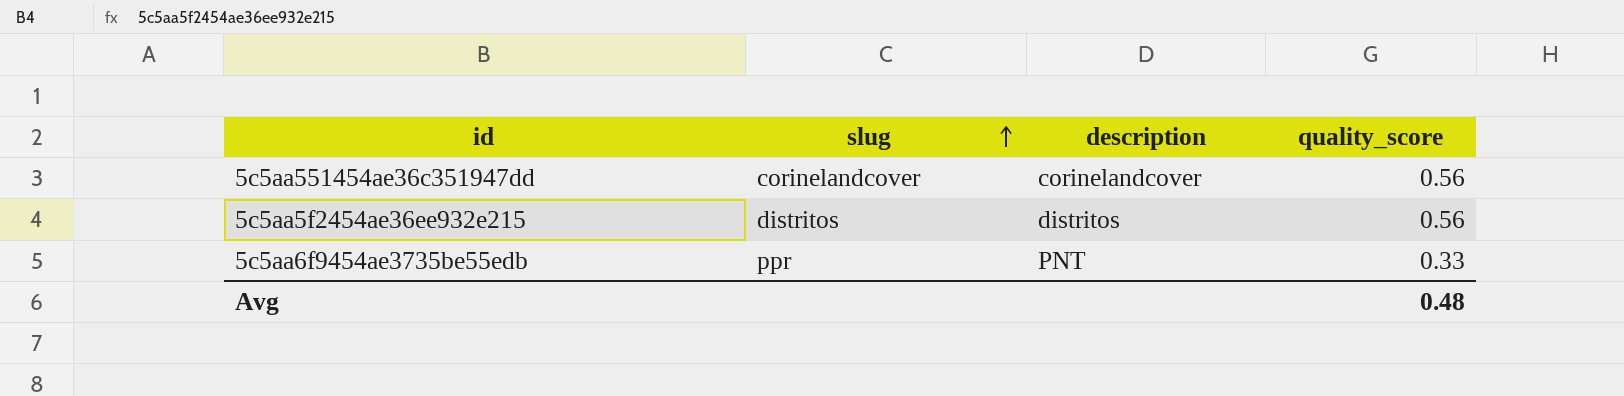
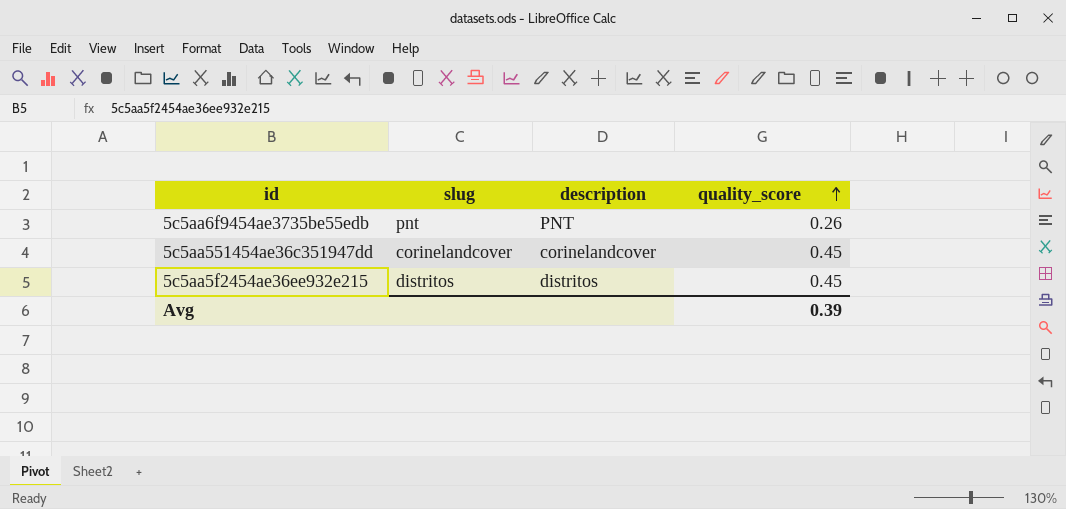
row order: slug ascending -> quality_score ascending
5c5aa6f9454ae3735be55edb | slug: ppr -> pnt
5c5aa6f9454ae3735be55edb | quality_score: 0.33 -> 0.26
5c5aa551454ae36c351947dd | quality_score: 0.56 -> 0.45
5c5aa5f2454ae36ee932e215 | quality_score: 0.56 -> 0.45
Avg | quality_score: 0.48 -> 0.39

